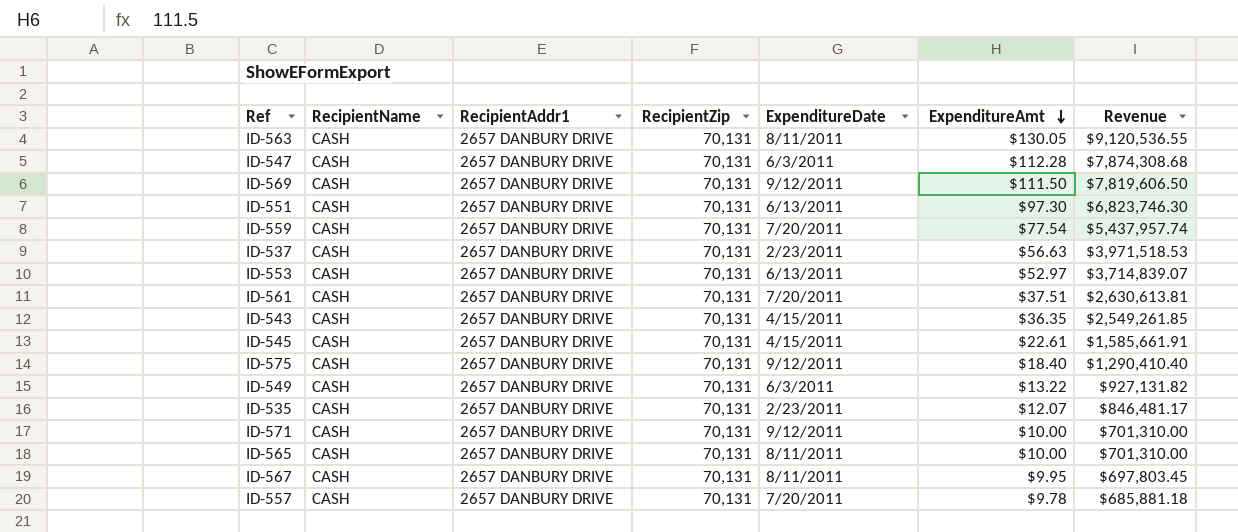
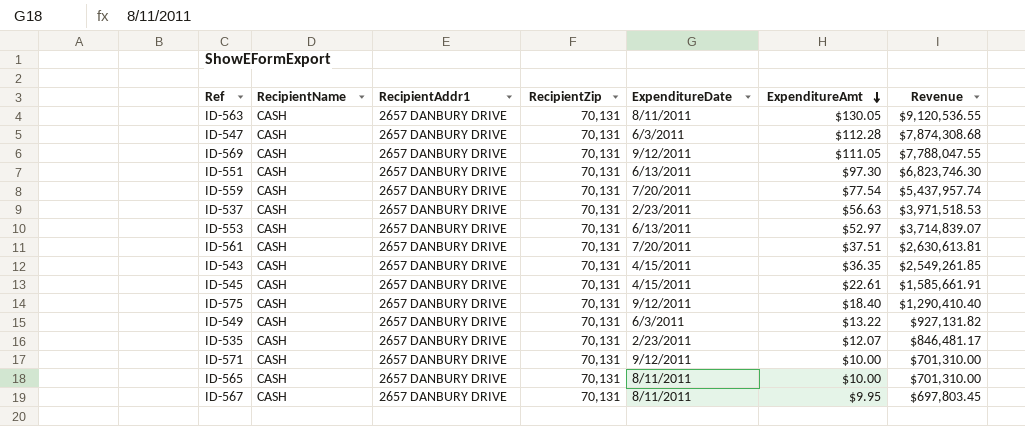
row ID-557: CASH | 2657 DANBURY DRIVE | 70,131 | 7/20/2011 | $9.78 | $685,881.18 -> none
ID-569 | ExpenditureAmt: $111.50 -> $111.05
ID-569 | Revenue: $7,819,606.50 -> $7,788,047.55

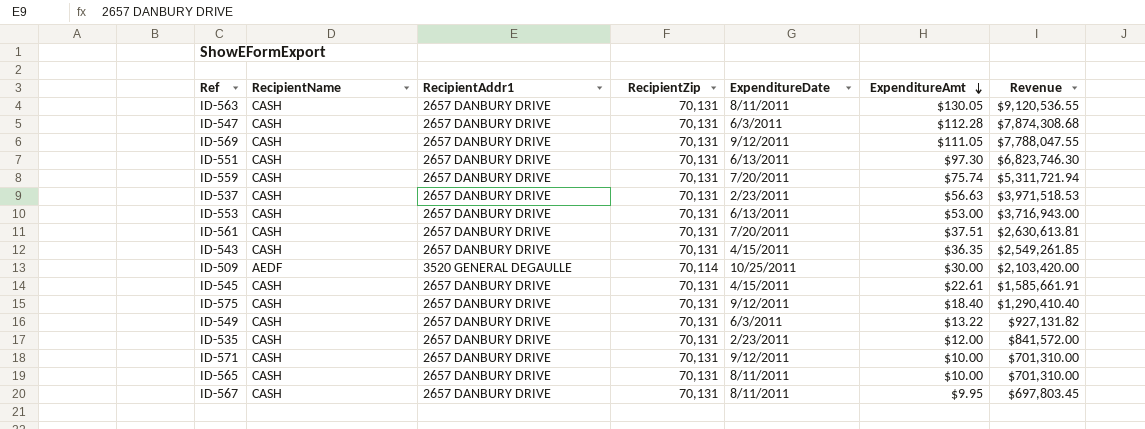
ID-559 | ExpenditureAmt: $77.54 -> $75.74
ID-559 | Revenue: $5,437,957.74 -> $5,311,721.94
ID-553 | ExpenditureAmt: $52.97 -> $53.00
ID-553 | Revenue: $3,714,839.07 -> $3,716,943.00
row ID-509: none -> AEDF | 3520 GENERAL DEGAULLE | 70,114 | 10/25/2011 | $30.00 | $2,103,420.00
ID-535 | ExpenditureAmt: $12.07 -> $12.00
ID-535 | Revenue: $846,481.17 -> $841,572.00

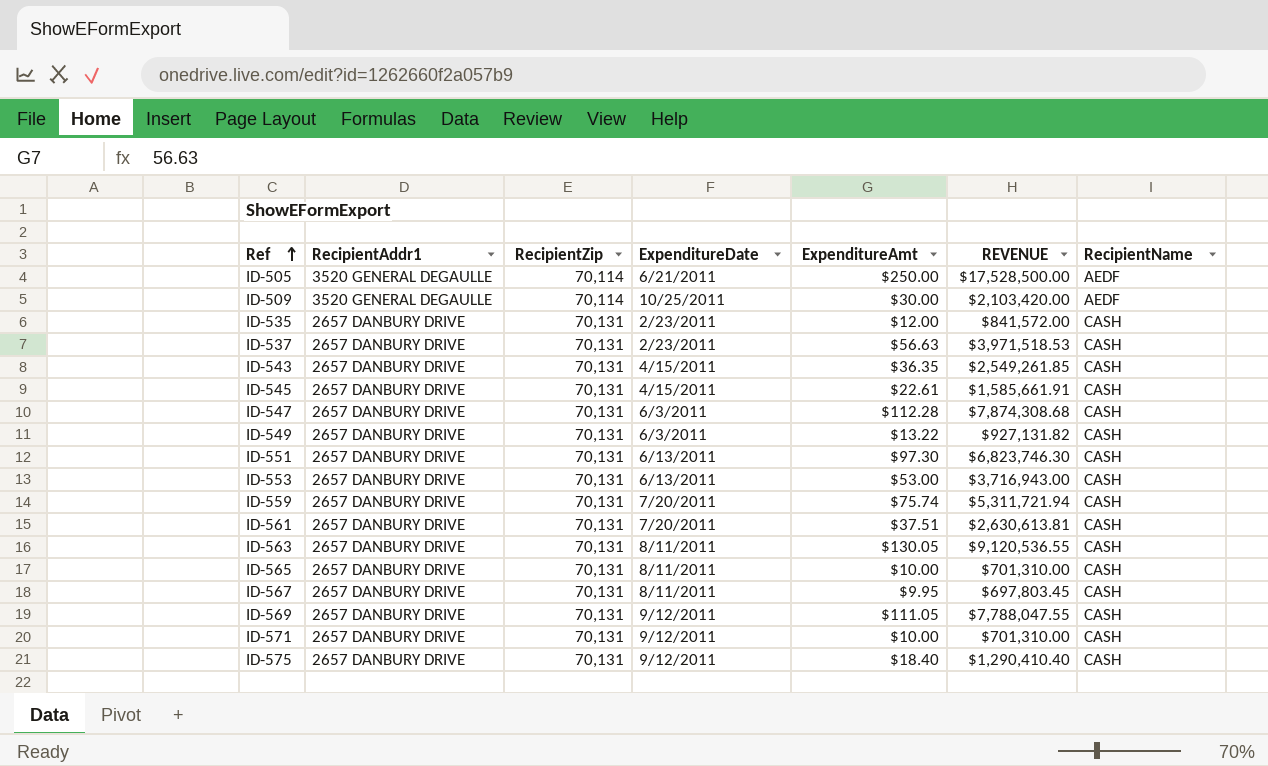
row order: ExpenditureAmt descending -> Ref ascending
column name: Revenue -> REVENUE
column RecipientName | position: 2 -> 7
row ID-505: none -> 3520 GENERAL DEGAULLE | 70,114 | 6/21/2011 | $250.00 | $17,528,500.00 | AEDF

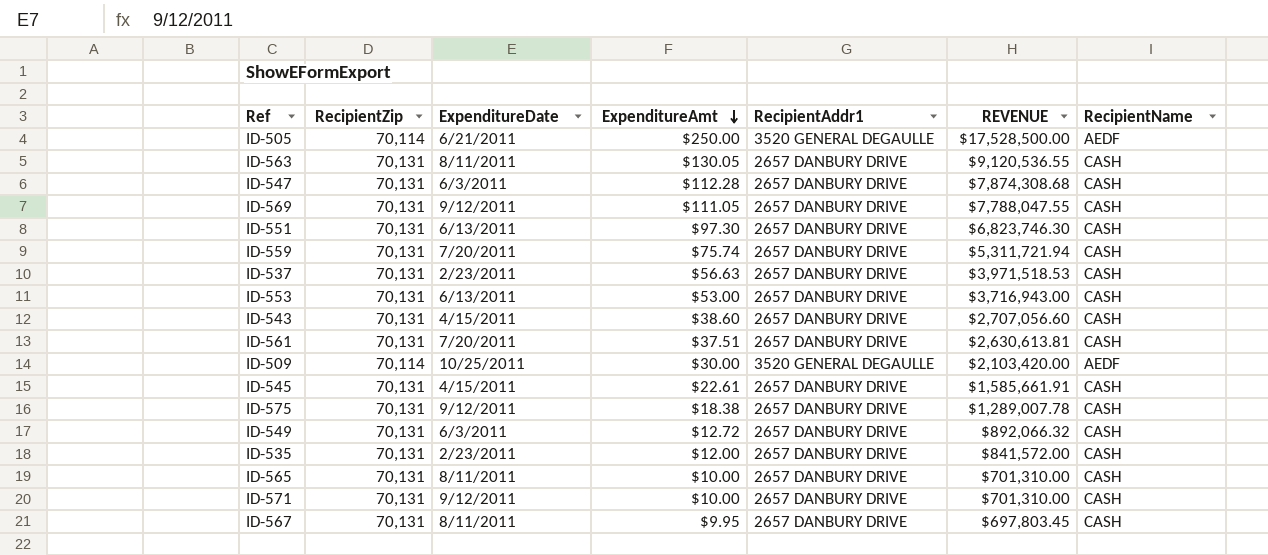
row order: Ref ascending -> ExpenditureAmt descending
column RecipientAddr1 | position: 2 -> 5
ID-543 | ExpenditureAmt: $36.35 -> $38.60
ID-543 | REVENUE: $2,549,261.85 -> $2,707,056.60
ID-575 | ExpenditureAmt: $18.40 -> $18.38
ID-575 | REVENUE: $1,290,410.40 -> $1,289,007.78
ID-549 | ExpenditureAmt: $13.22 -> $12.72
ID-549 | REVENUE: $927,131.82 -> $892,066.32

